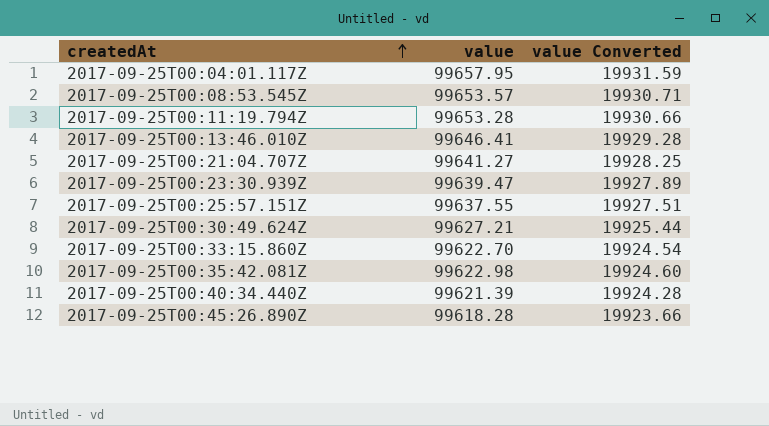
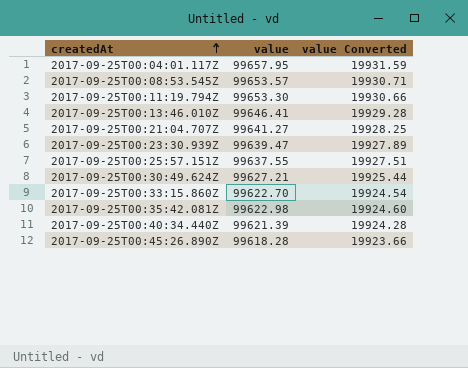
2017-09-25T00:11:19.794Z | value: 99653.28 -> 99653.30

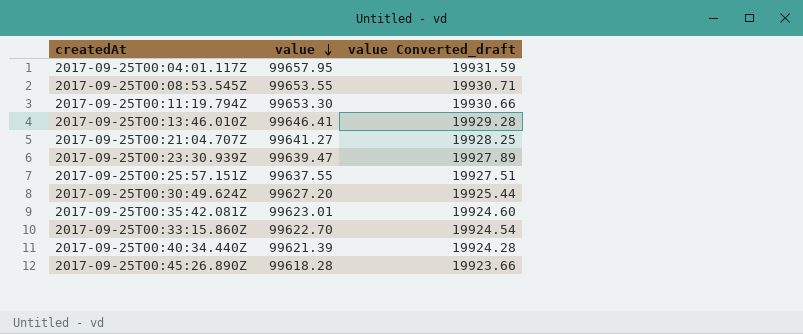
row order: createdAt ascending -> value descending
column name: value Converted -> value Converted_draft
2017-09-25T00:08:53.545Z | value: 99653.57 -> 99653.55
2017-09-25T00:30:49.624Z | value: 99627.21 -> 99627.20
2017-09-25T00:35:42.081Z | value: 99622.98 -> 99623.01

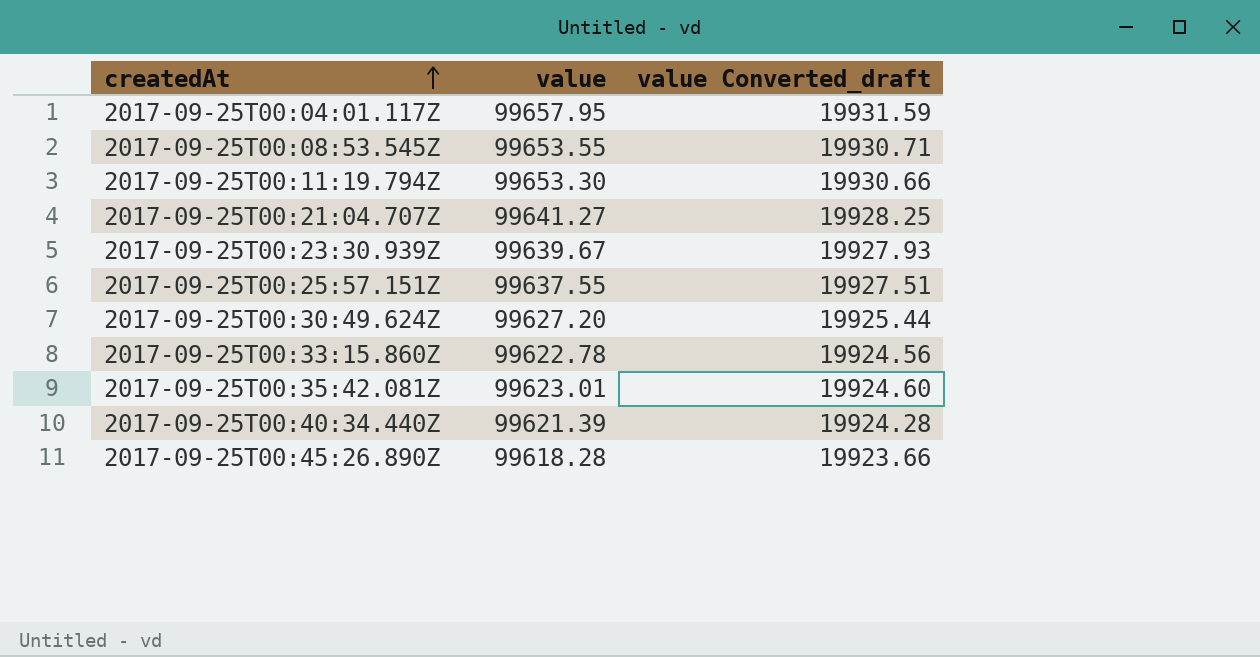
row order: value descending -> createdAt ascending
row 2017-09-25T00:13:46.010Z: 99646.41 | 19929.28 -> none
2017-09-25T00:23:30.939Z | value: 99639.47 -> 99639.67
2017-09-25T00:23:30.939Z | value Converted_draft: 19927.89 -> 19927.93
2017-09-25T00:33:15.860Z | value: 99622.70 -> 99622.78
2017-09-25T00:33:15.860Z | value Converted_draft: 19924.54 -> 19924.56

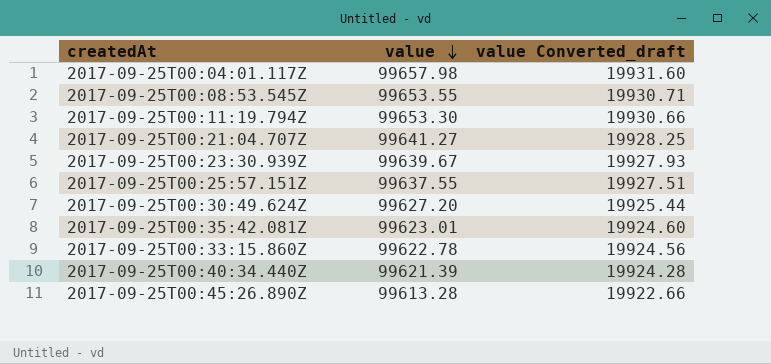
row order: createdAt ascending -> value descending
2017-09-25T00:04:01.117Z | value: 99657.95 -> 99657.98
2017-09-25T00:04:01.117Z | value Converted_draft: 19931.59 -> 19931.60
2017-09-25T00:45:26.890Z | value: 99618.28 -> 99613.28
2017-09-25T00:45:26.890Z | value Converted_draft: 19923.66 -> 19922.66

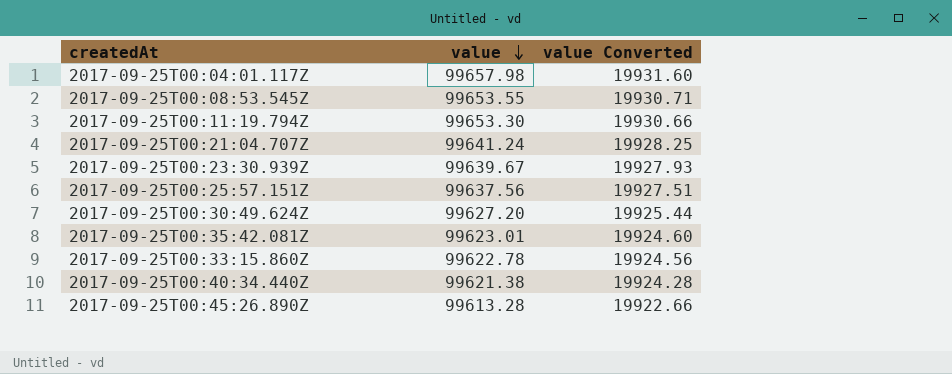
column name: value Converted_draft -> value Converted
2017-09-25T00:21:04.707Z | value: 99641.27 -> 99641.24
2017-09-25T00:25:57.151Z | value: 99637.55 -> 99637.56
2017-09-25T00:40:34.440Z | value: 99621.39 -> 99621.38

